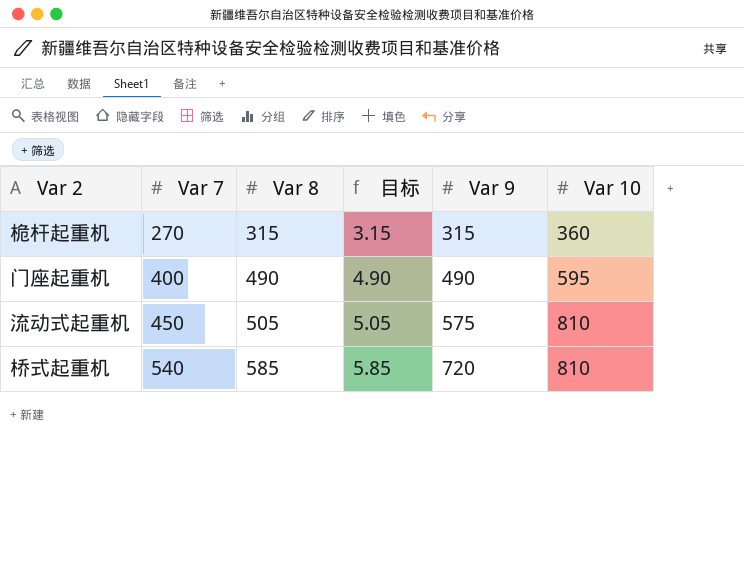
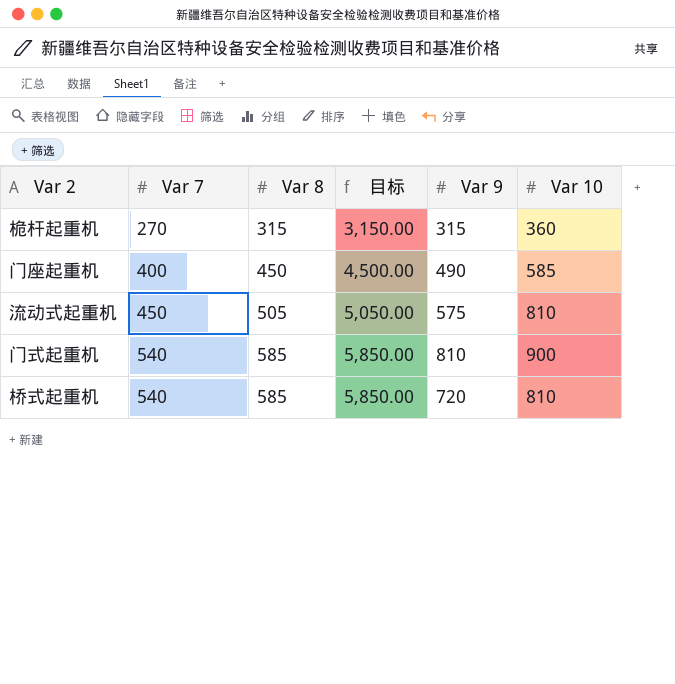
column 目标 | formula: [Var 8] * 0.01 -> [Var 8] * 10
门座起重机 | Var 8: 490 -> 450
门座起重机 | Var 10: 595 -> 585
row 门式起重机: none -> 540 | 585 | 5,850.00 | 810 | 900

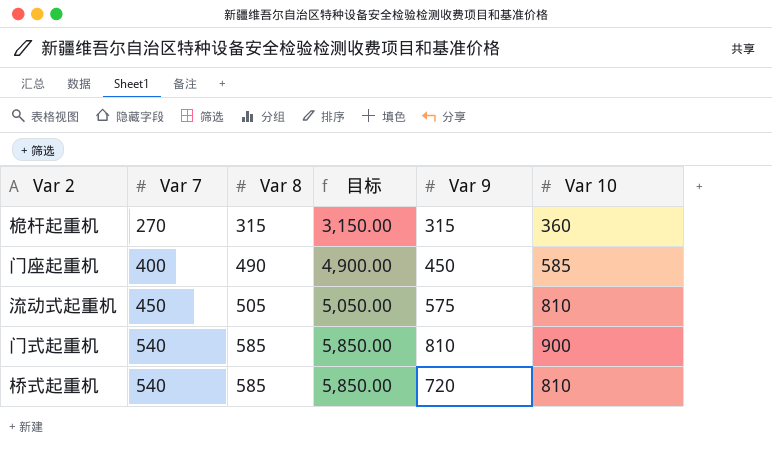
门座起重机 | Var 8: 450 -> 490
门座起重机 | 目标: 4,500.00 -> 4,900.00
门座起重机 | Var 9: 490 -> 450

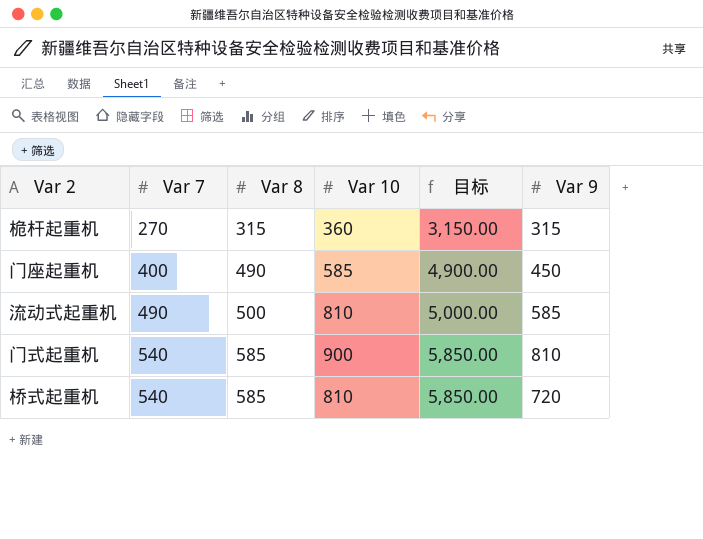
column Var 10 | position: 6 -> 4
流动式起重机 | Var 7: 450 -> 490
流动式起重机 | Var 8: 505 -> 500
流动式起重机 | 目标: 5,050.00 -> 5,000.00
流动式起重机 | Var 9: 575 -> 585

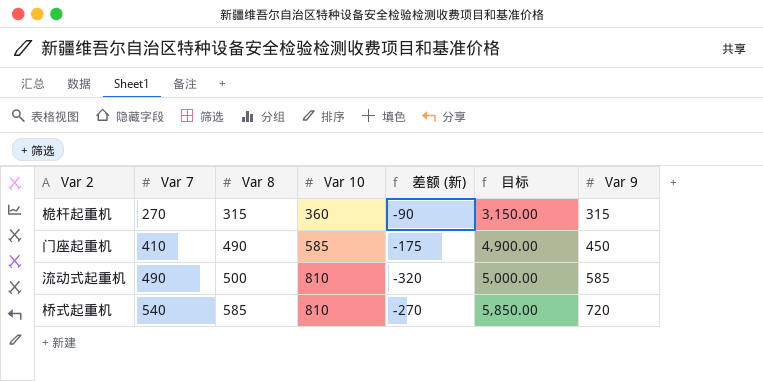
column 差额 (新) | formula: none -> [Var 7] - [Var 10]
row 门式起重机: 540 | 585 | 900 | 5,850.00 | 810 -> none
门座起重机 | Var 7: 400 -> 410

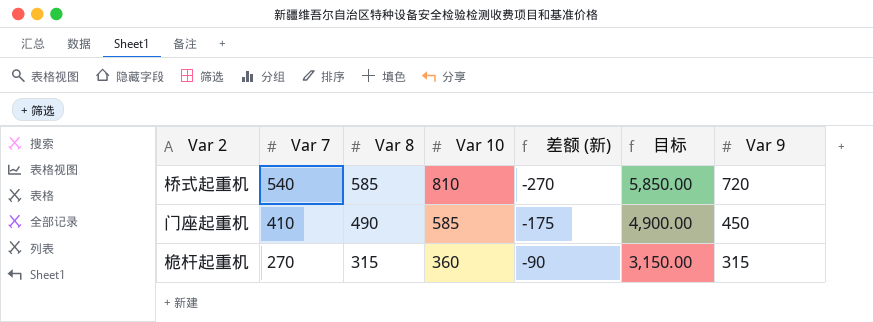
row order: Var 7 ascending -> Var 7 descending
row 流动式起重机: 490 | 500 | 810 | -320 | 5,000.00 | 585 -> none

